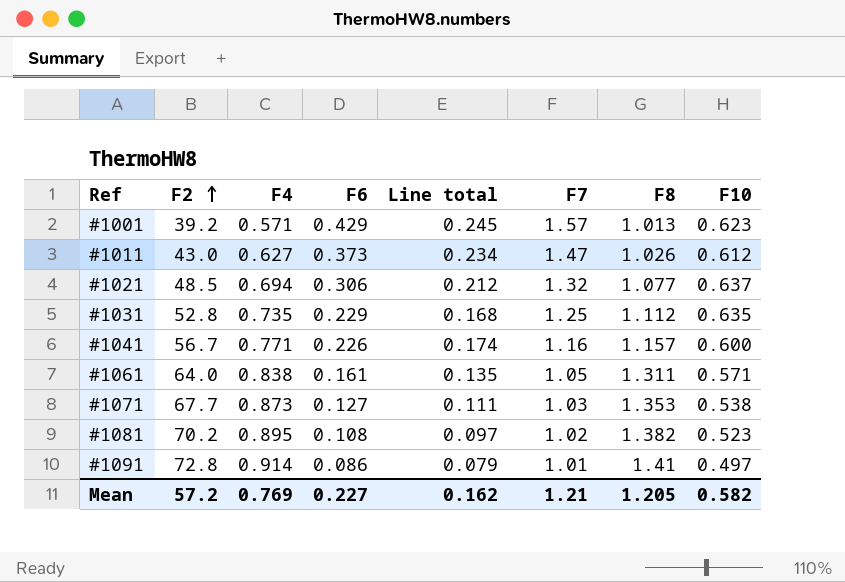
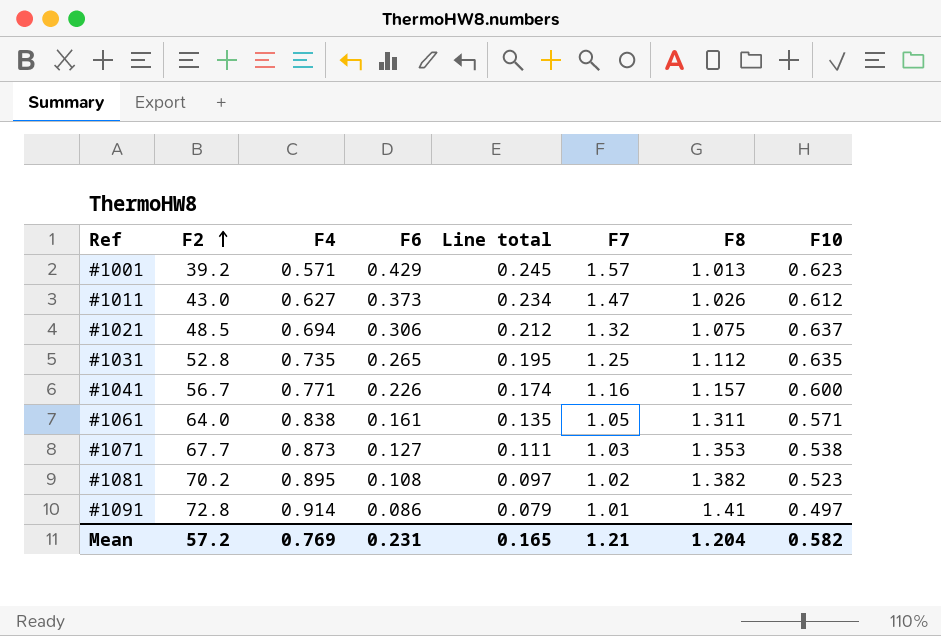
#1021 | F8: 1.077 -> 1.075
#1031 | F6: 0.229 -> 0.265
#1031 | Line total: 0.168 -> 0.195
Mean | F6: 0.227 -> 0.231
Mean | Line total: 0.162 -> 0.165
Mean | F8: 1.205 -> 1.204

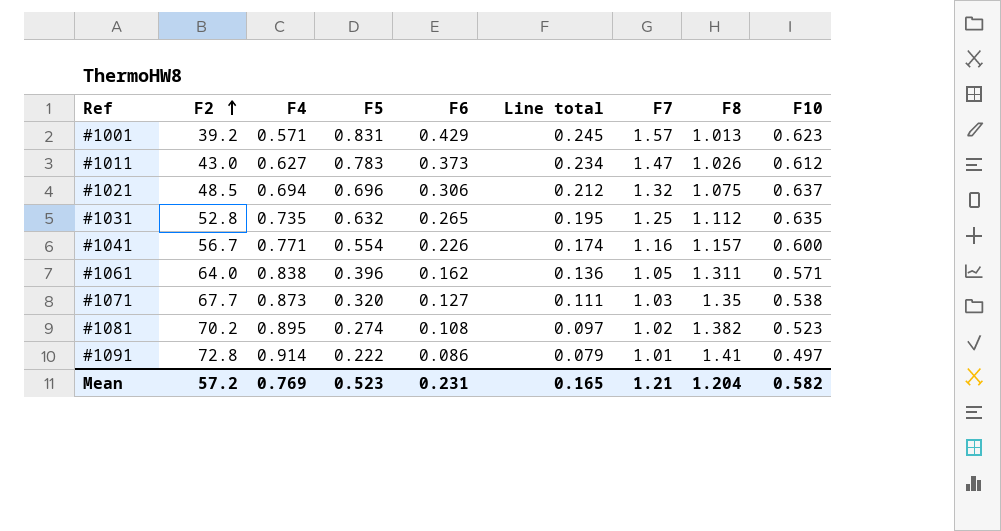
column F5 | position: none -> 4
#1061 | F6: 0.161 -> 0.162
#1061 | Line total: 0.135 -> 0.136
#1071 | F8: 1.353 -> 1.35

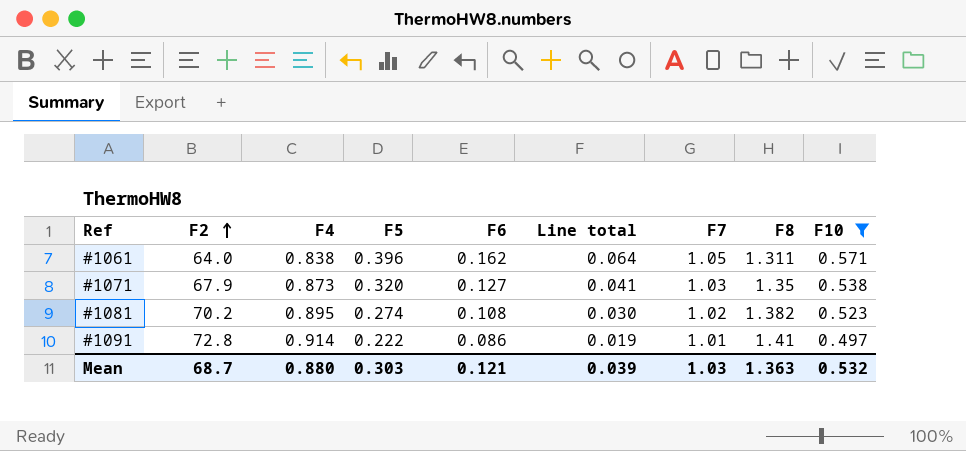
filter: none -> F10 <= 0.571
column Line total | formula: [F4] * [F6] -> [F5] * [F6]
#1071 | F2: 67.7 -> 67.9
Mean | F2: 57.2 -> 68.7
Mean | F4: 0.769 -> 0.880
Mean | F5: 0.523 -> 0.303
Mean | F6: 0.231 -> 0.121
Mean | Line total: 0.165 -> 0.039
Mean | F7: 1.21 -> 1.03
Mean | F8: 1.204 -> 1.363
Mean | F10: 0.582 -> 0.532

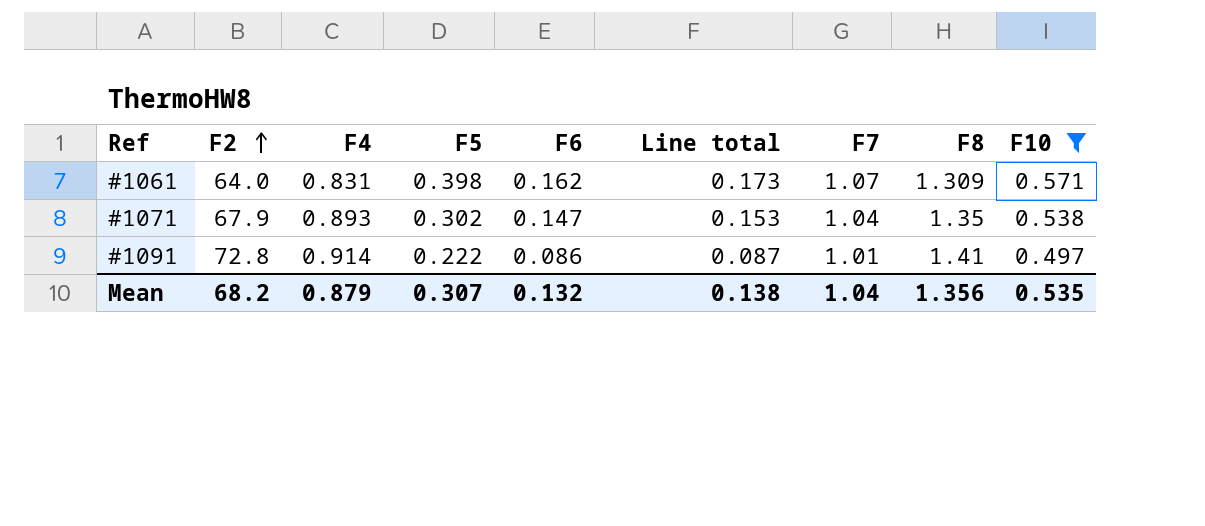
column Line total | formula: [F5] * [F6] -> [F6] * [F7]
row #1081: 70.2 | 0.895 | 0.274 | 0.108 | 0.030 | 1.02 | 1.382 | 0.523 -> none
#1061 | F4: 0.838 -> 0.831
#1061 | F5: 0.396 -> 0.398
#1061 | F7: 1.05 -> 1.07
#1061 | F8: 1.311 -> 1.309
#1071 | F4: 0.873 -> 0.893
#1071 | F5: 0.320 -> 0.302
#1071 | F6: 0.127 -> 0.147
#1071 | F7: 1.03 -> 1.04
Mean | F2: 68.7 -> 68.2
Mean | F4: 0.880 -> 0.879
Mean | F5: 0.303 -> 0.307
Mean | F6: 0.121 -> 0.132
Mean | Line total: 0.039 -> 0.138
Mean | F7: 1.03 -> 1.04
Mean | F8: 1.363 -> 1.356
Mean | F10: 0.532 -> 0.535

